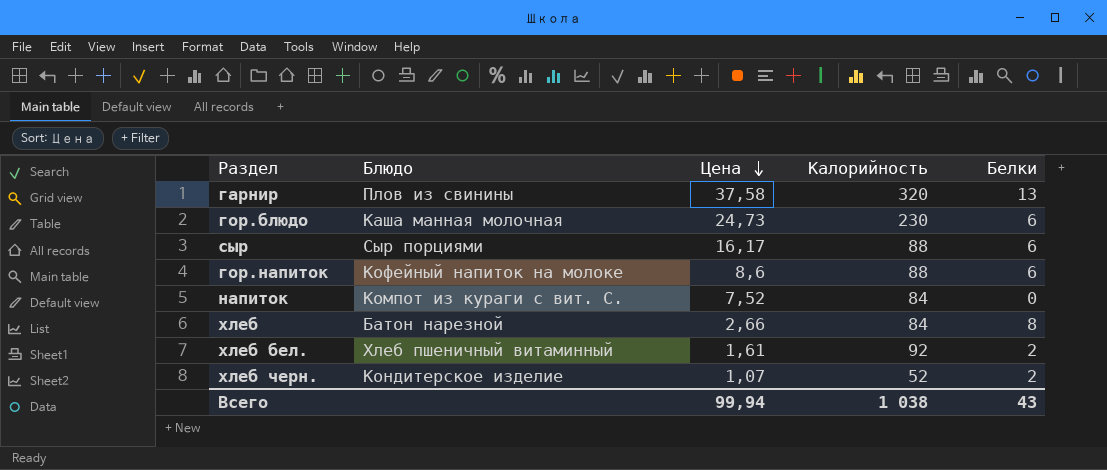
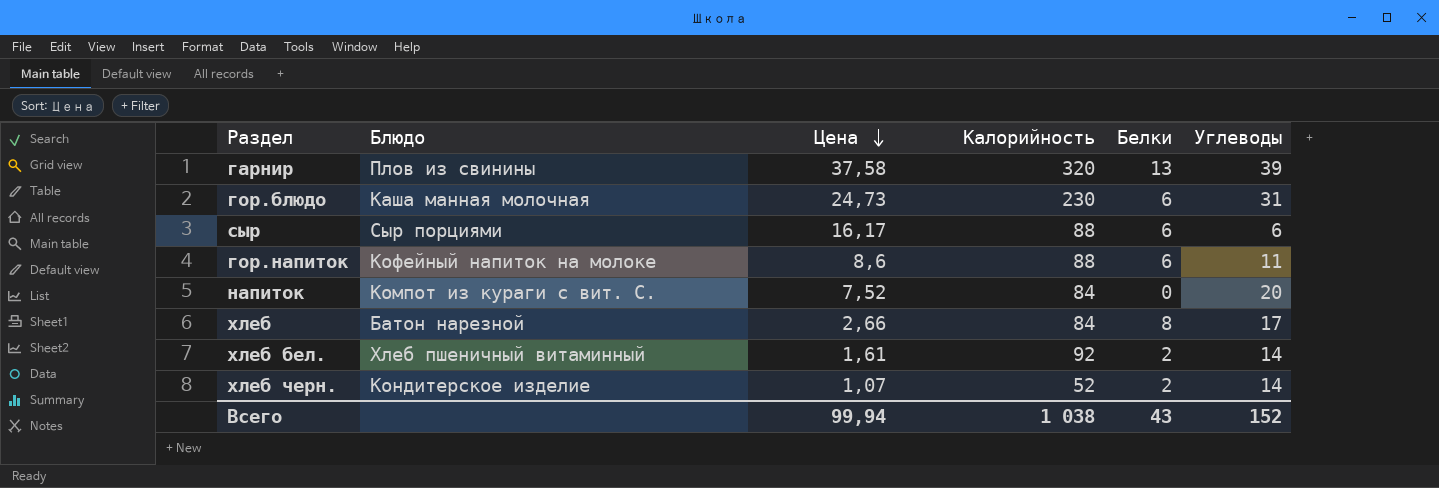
column Углеводы | position: none -> 6

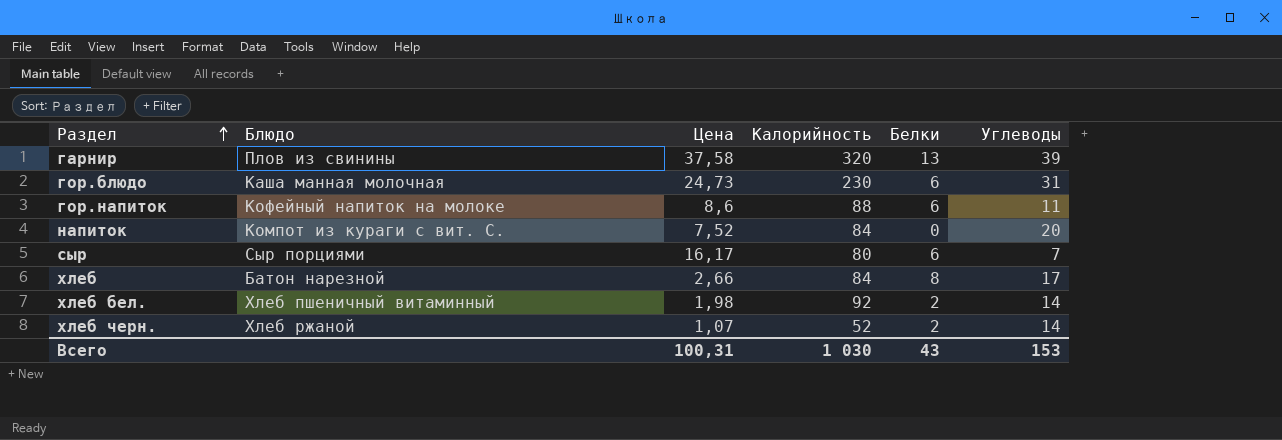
row order: Цена descending -> Раздел ascending
сыр | Калорийность: 88 -> 80
сыр | Углеводы: 6 -> 7
хлеб бел. | Цена: 1,61 -> 1,98
хлеб черн. | Блюдо: Кондитерское изделие -> Хлеб ржаной
Всего | Цена: 99,94 -> 100,31
Всего | Калорийность: 1 038 -> 1 030
Всего | Углеводы: 152 -> 153

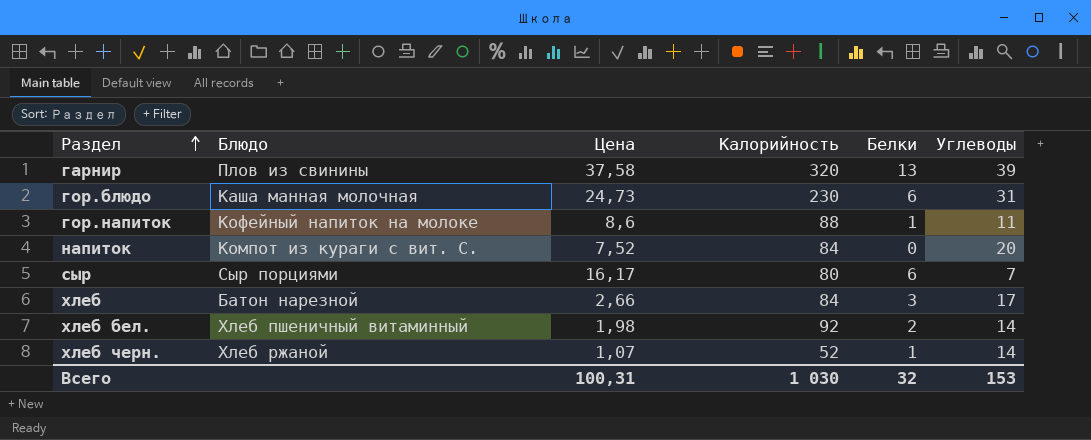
гор.напиток | Белки: 6 -> 1
хлеб | Белки: 8 -> 3
хлеб черн. | Белки: 2 -> 1
Всего | Белки: 43 -> 32

